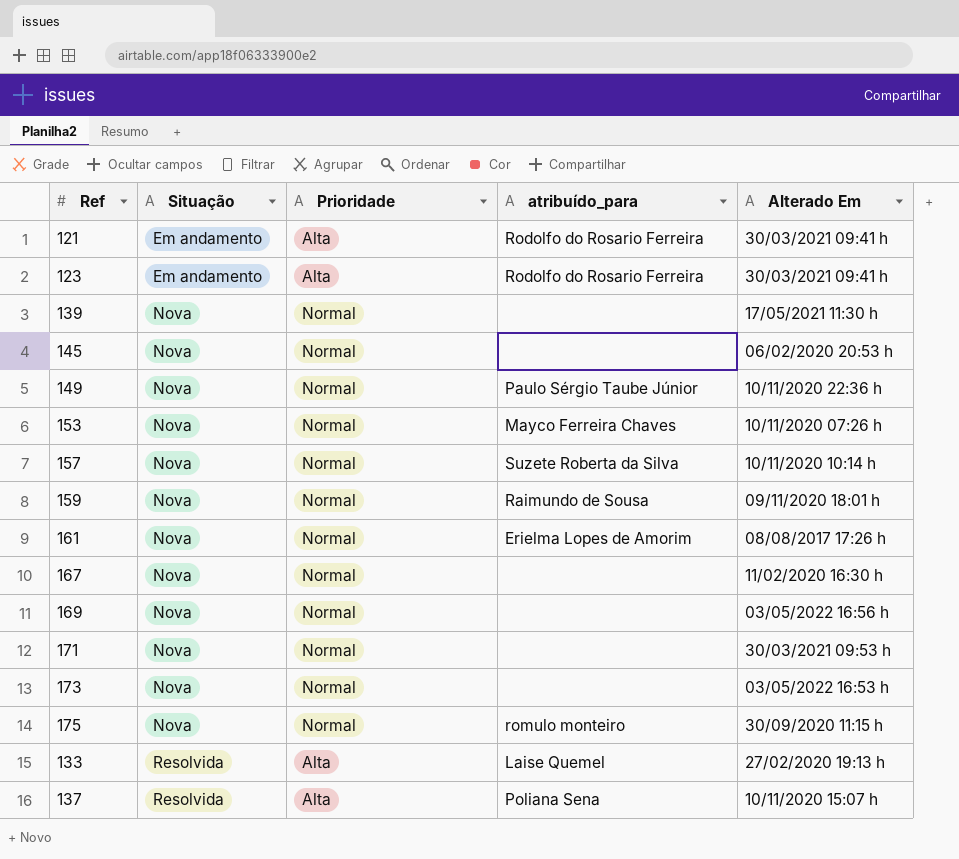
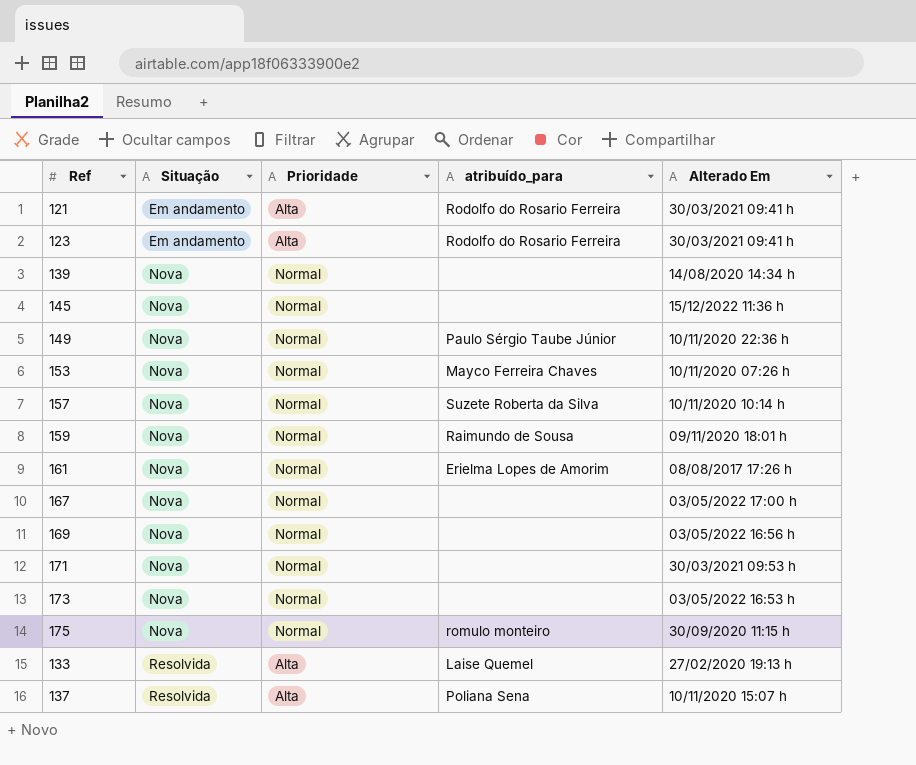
139 | Alterado Em: 17/05/2021 11:30 h -> 14/08/2020 14:34 h
145 | Alterado Em: 06/02/2020 20:53 h -> 15/12/2022 11:36 h
167 | Alterado Em: 11/02/2020 16:30 h -> 03/05/2022 17:00 h

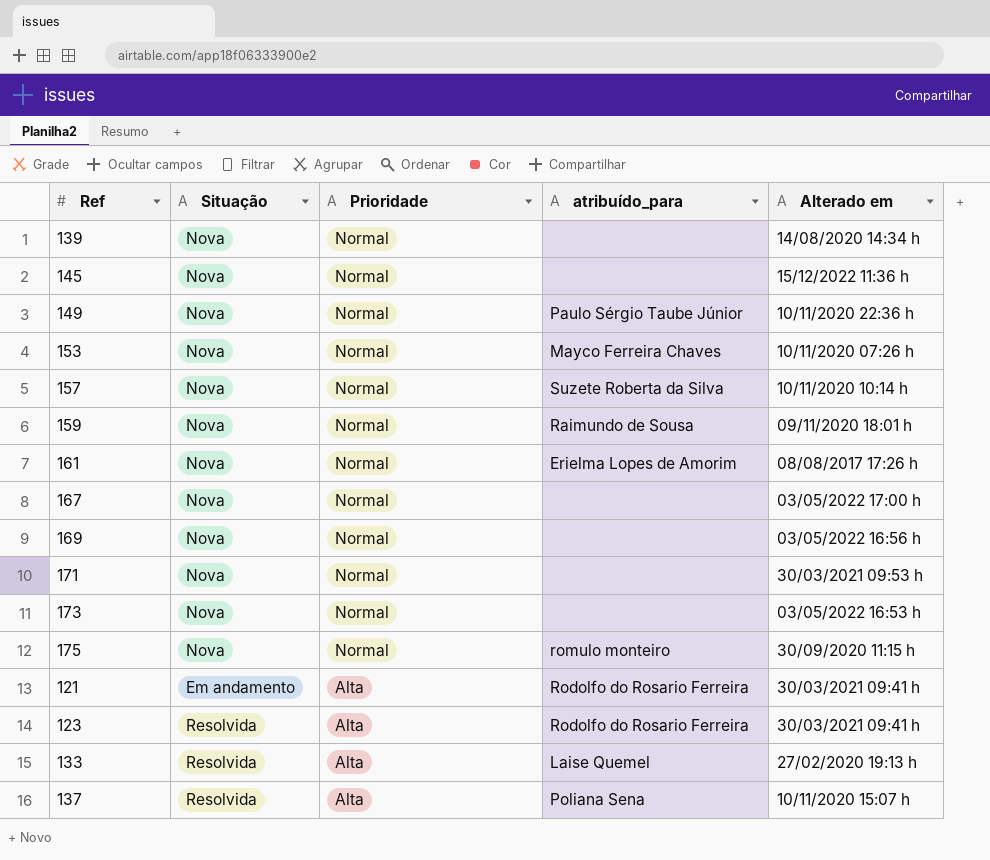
row order: Situação ascending -> Prioridade descending
column name: Alterado Em -> Alterado em
123 | Situação: Em andamento -> Resolvida

